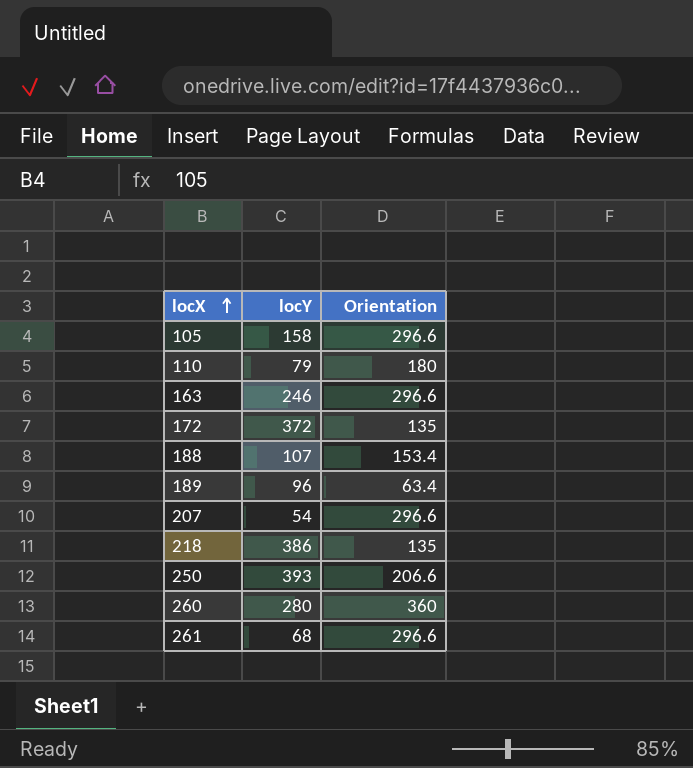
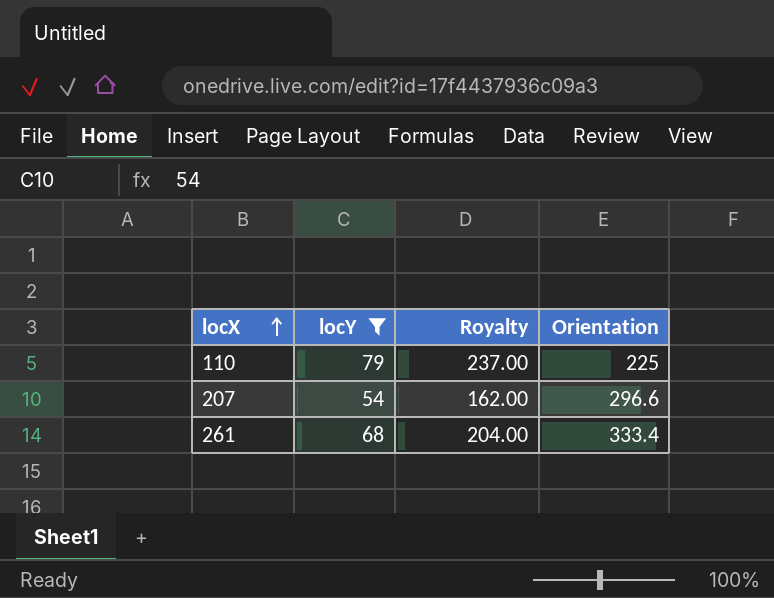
filter: none -> locY <= 79
column Royalty | formula: none -> [locY] * 3
110 | Orientation: 180 -> 225
261 | Orientation: 296.6 -> 333.4

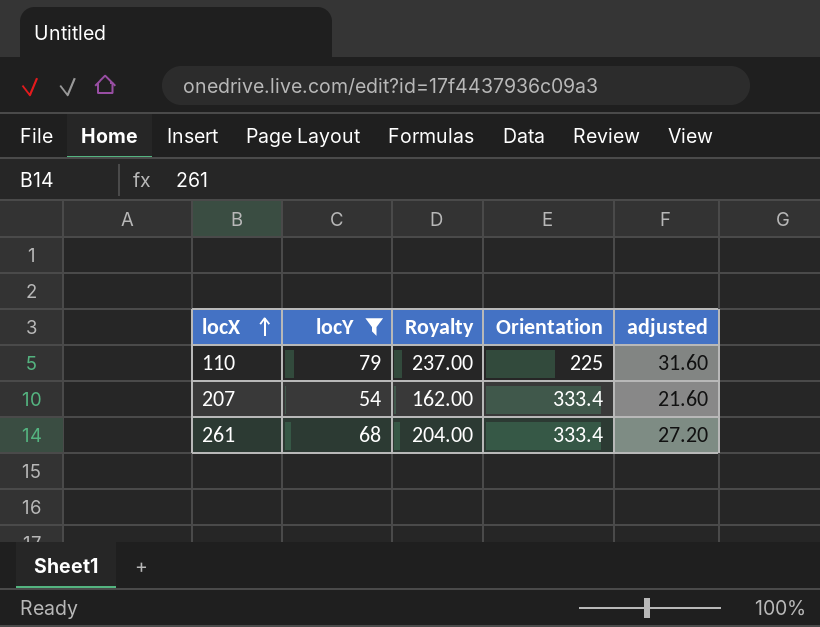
column adjusted | formula: none -> [locY] * 0.4
207 | Orientation: 296.6 -> 333.4

